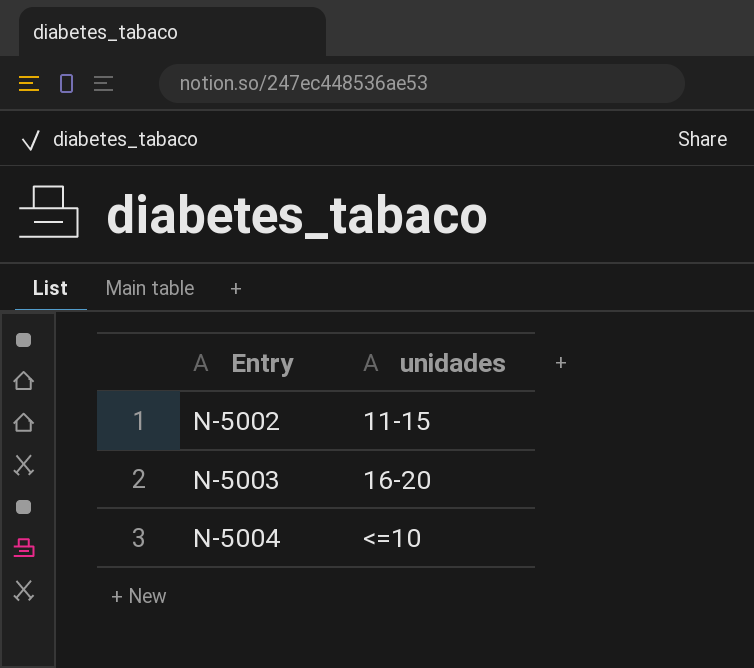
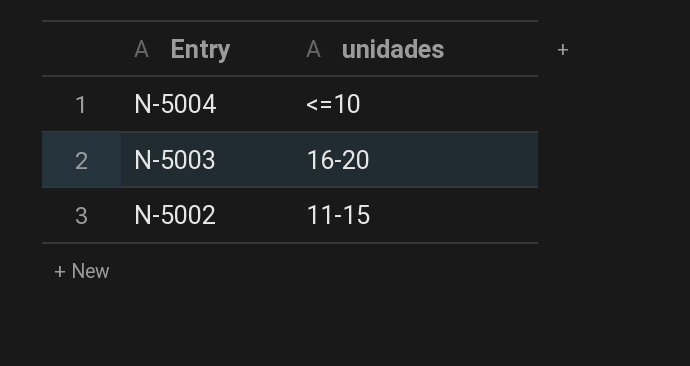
row order: Entry ascending -> Entry descending

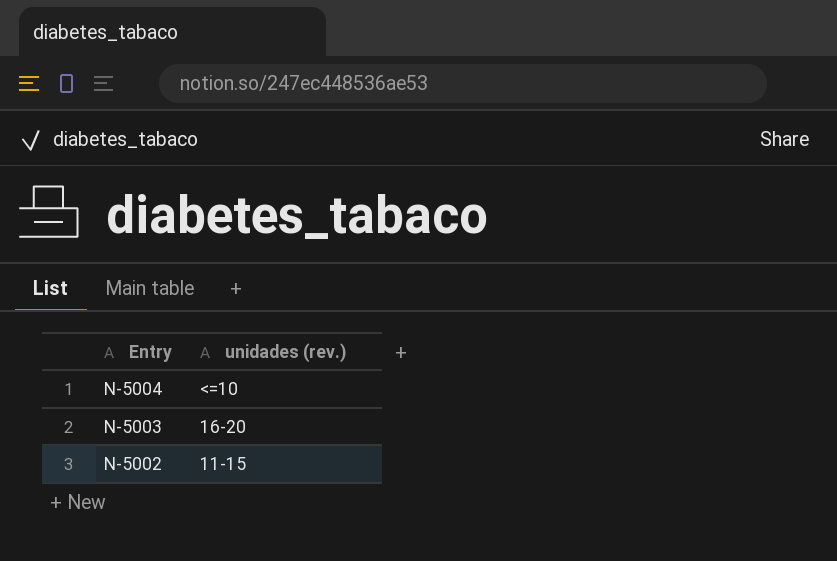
column name: unidades -> unidades (rev.)

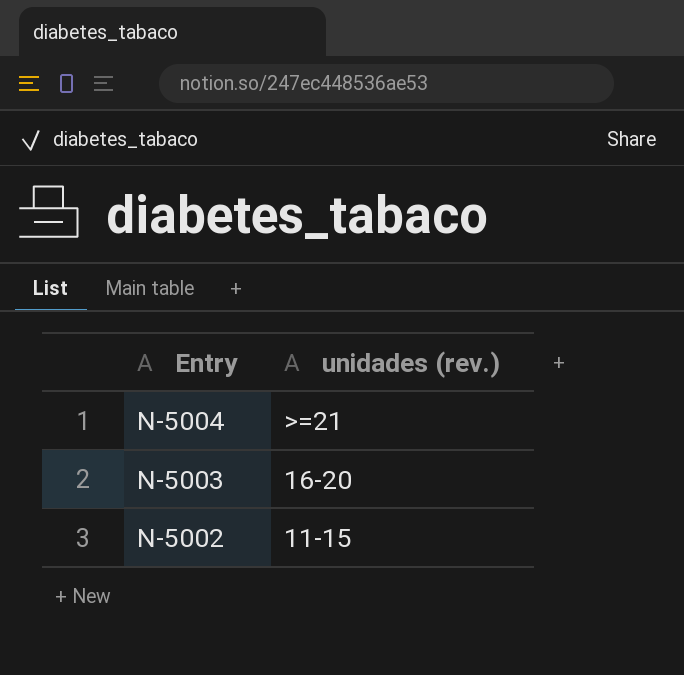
N-5004 | unidades (rev.): <=10 -> >=21

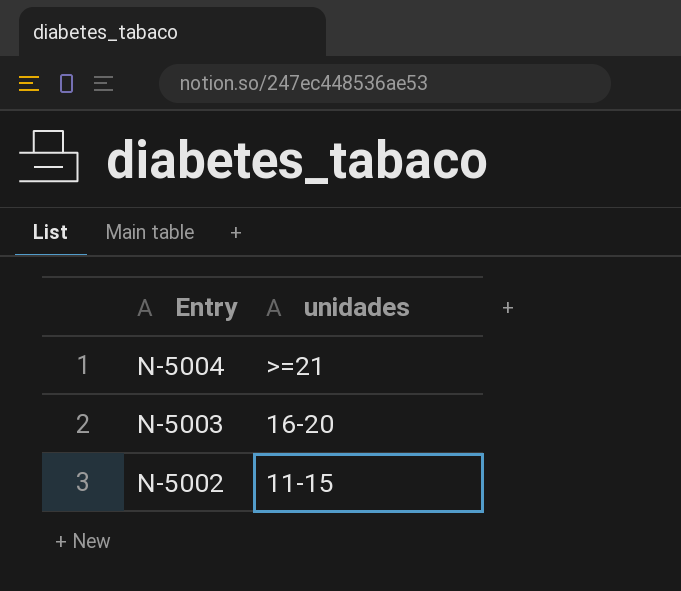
column name: unidades (rev.) -> unidades

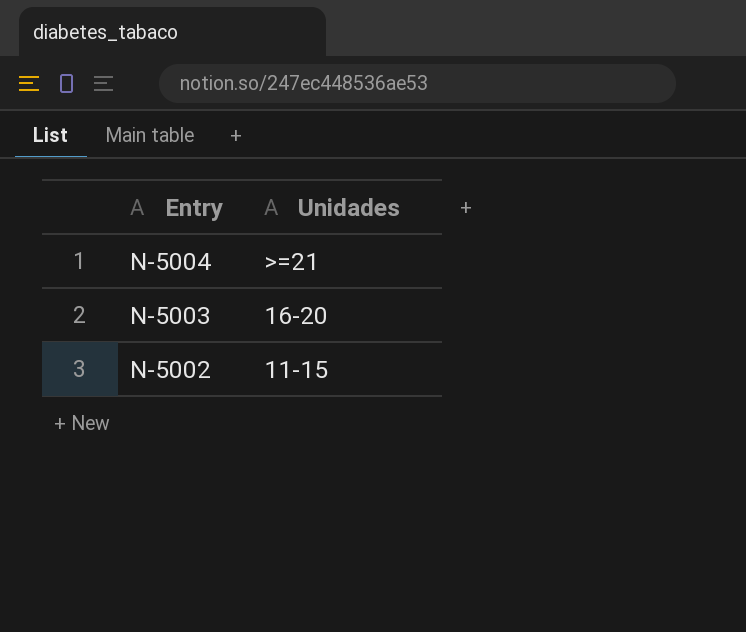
column name: unidades -> Unidades

